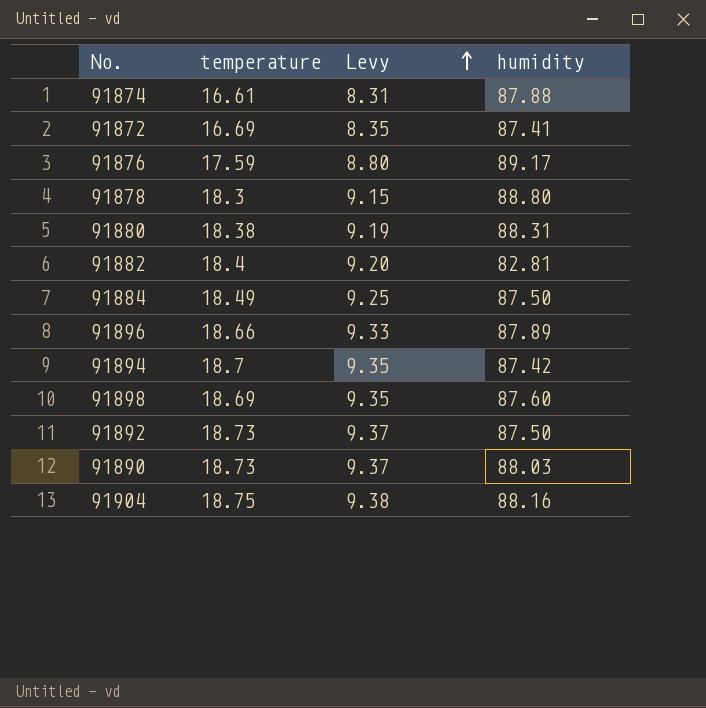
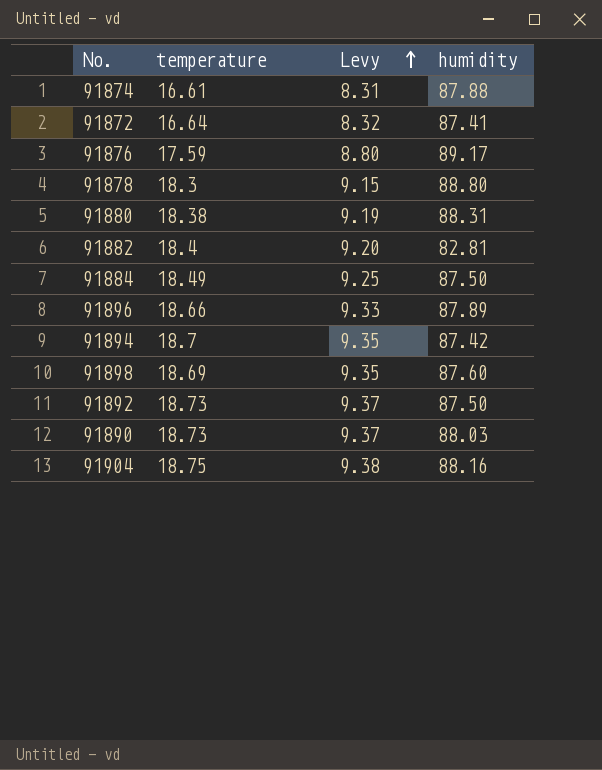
91872 | temperature: 16.69 -> 16.64
91872 | Levy: 8.35 -> 8.32

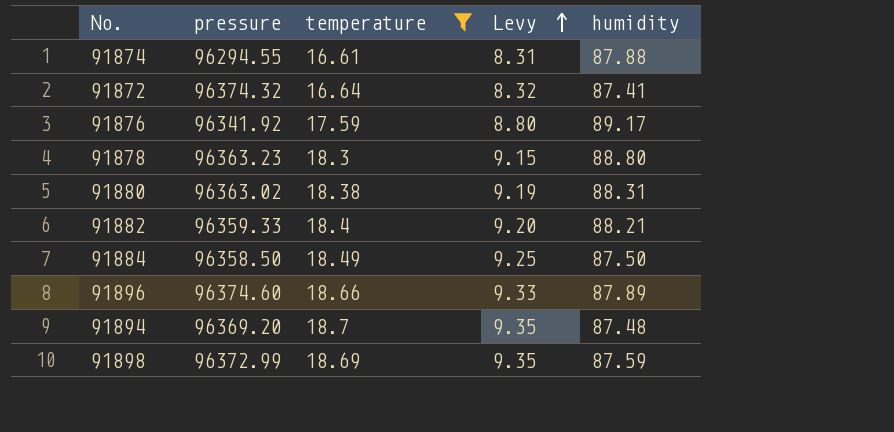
filter: none -> temperature <= 18.7
column pressure | position: none -> 2
91882 | humidity: 82.81 -> 88.21
91894 | humidity: 87.42 -> 87.48
91898 | humidity: 87.60 -> 87.59

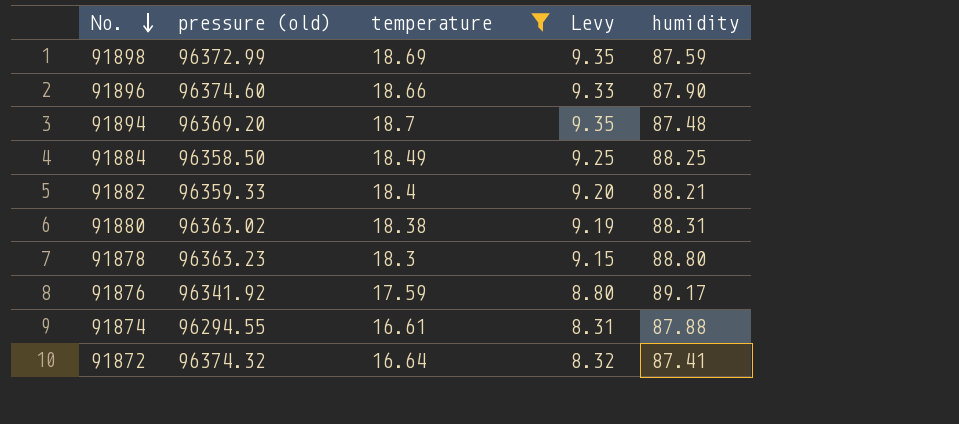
row order: Levy ascending -> No. descending
column name: pressure -> pressure (old)
91896 | humidity: 87.89 -> 87.90
91884 | humidity: 87.50 -> 88.25

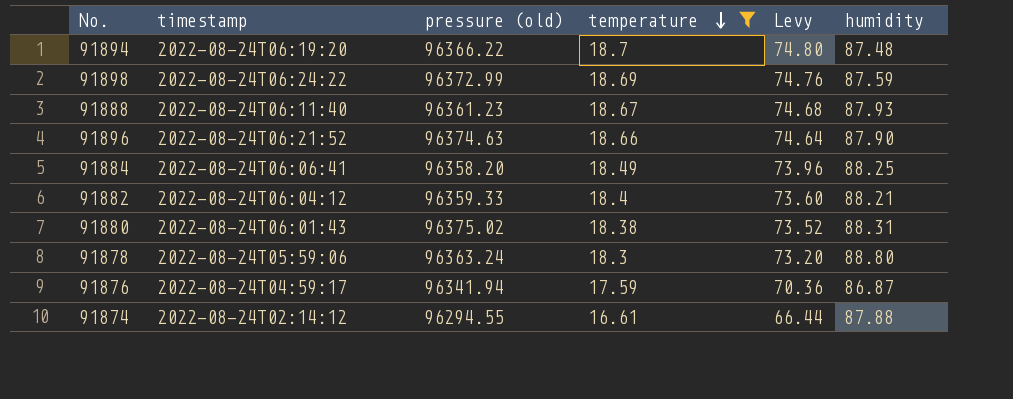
row order: No. descending -> temperature descending
column timestamp | position: none -> 2
column Levy | formula: [temperature] * 0.5 -> [temperature] * 4
row 91872: 96374.32 | 16.64 | 8.32 | 87.41 -> none
91894 | pressure (old): 96369.20 -> 96366.22
row 91888: none -> 2022-08-24T06:11:40 | 96361.23 | 18.67 | 74.68 | 87.93
91896 | pressure (old): 96374.60 -> 96374.63
91884 | pressure (old): 96358.50 -> 96358.20
91880 | pressure (old): 96363.02 -> 96375.02
91878 | pressure (old): 96363.23 -> 96363.24
91876 | pressure (old): 96341.92 -> 96341.94
91876 | humidity: 89.17 -> 86.87

